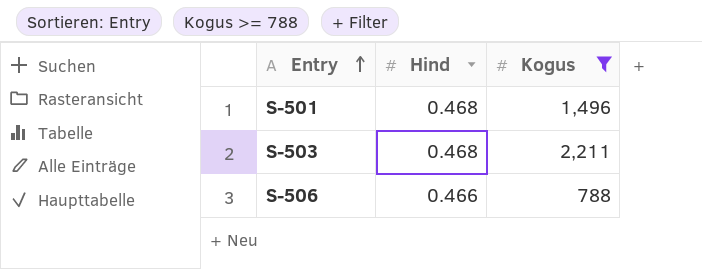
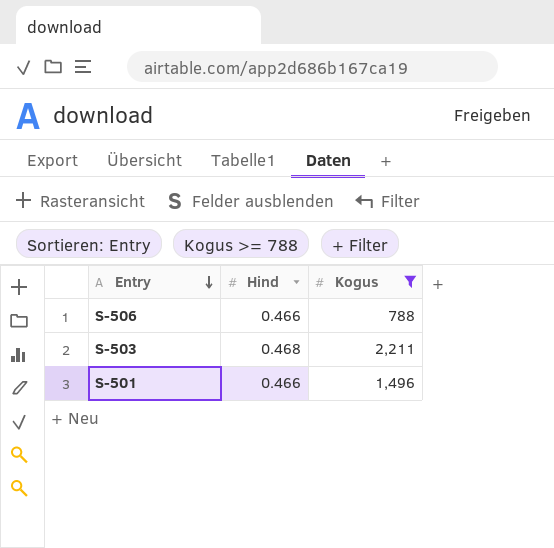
row order: Entry ascending -> Entry descending
S-501 | Hind: 0.468 -> 0.466

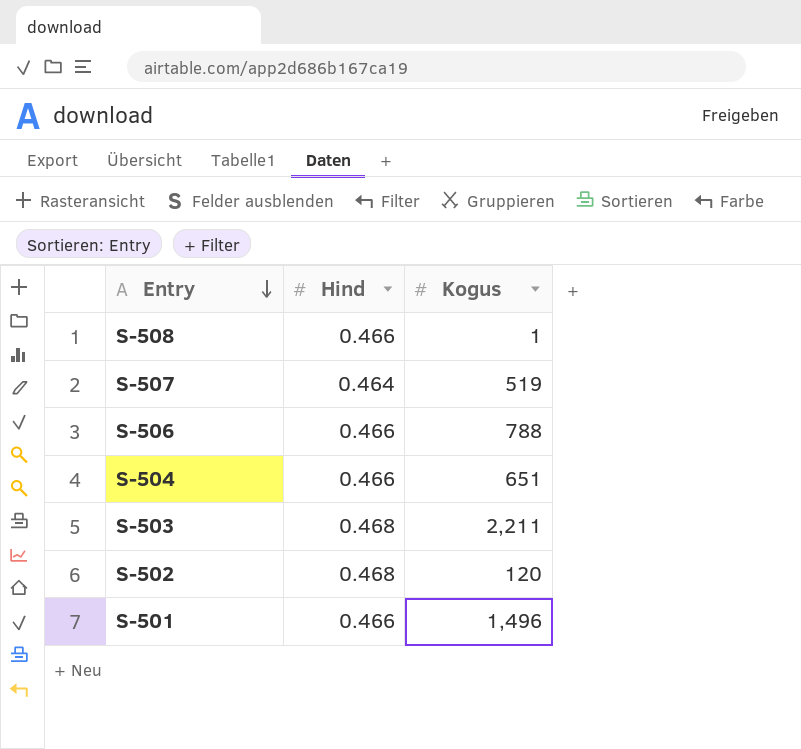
filter: Kogus >= 788 -> none

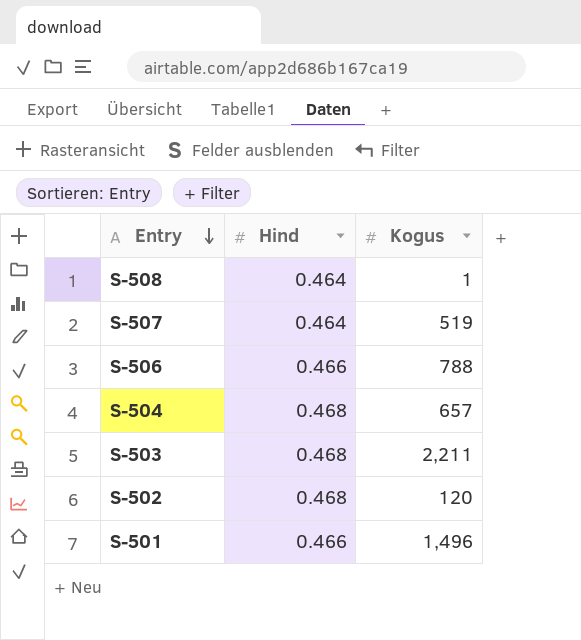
S-508 | Hind: 0.466 -> 0.464
S-504 | Hind: 0.466 -> 0.468
S-504 | Kogus: 651 -> 657

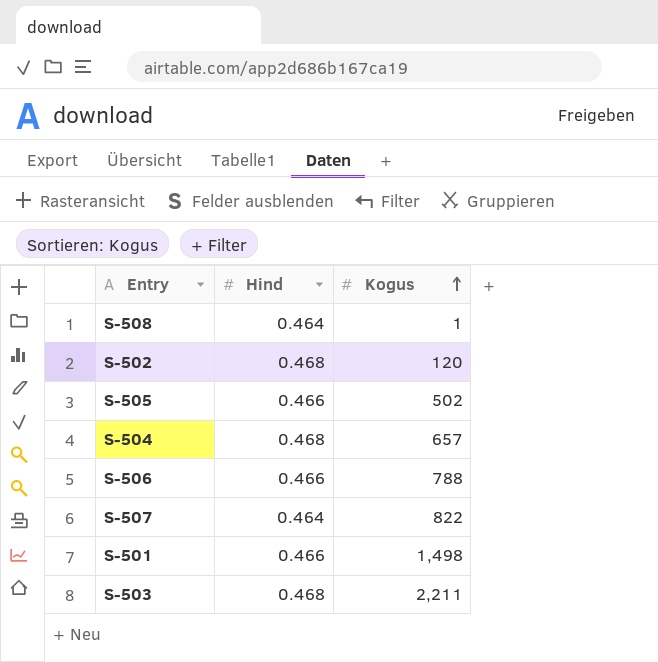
row order: Entry descending -> Kogus ascending
row S-505: none -> 0.466 | 502
S-507 | Kogus: 519 -> 822
S-501 | Kogus: 1,496 -> 1,498

